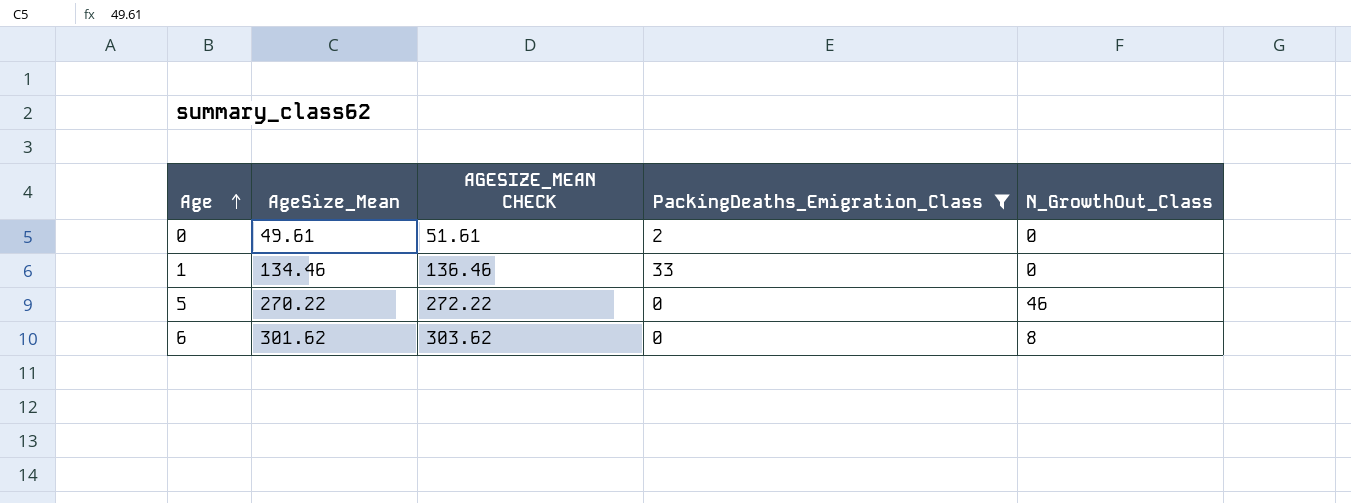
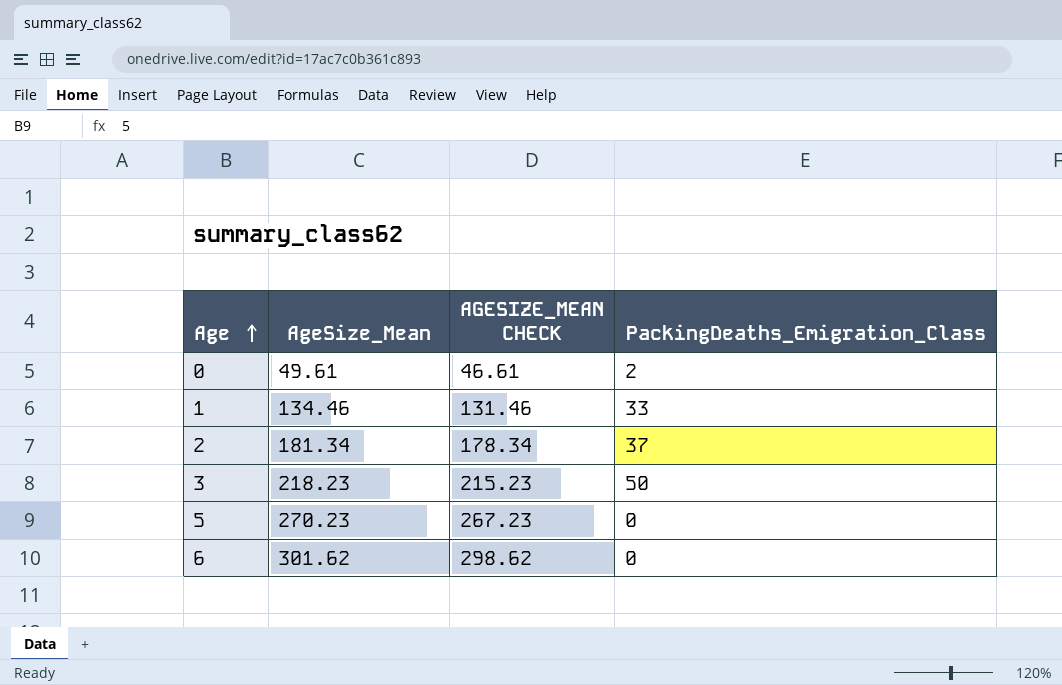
filter: PackingDeaths_Emigration_Class <= 33 -> none
column N_GrowthOut_Class | position: 5 -> none
column AGESIZE_MEAN CHECK | formula: [AgeSize_Mean] + 2 -> [AgeSize_Mean] - 3
5 | AgeSize_Mean: 270.22 -> 270.23

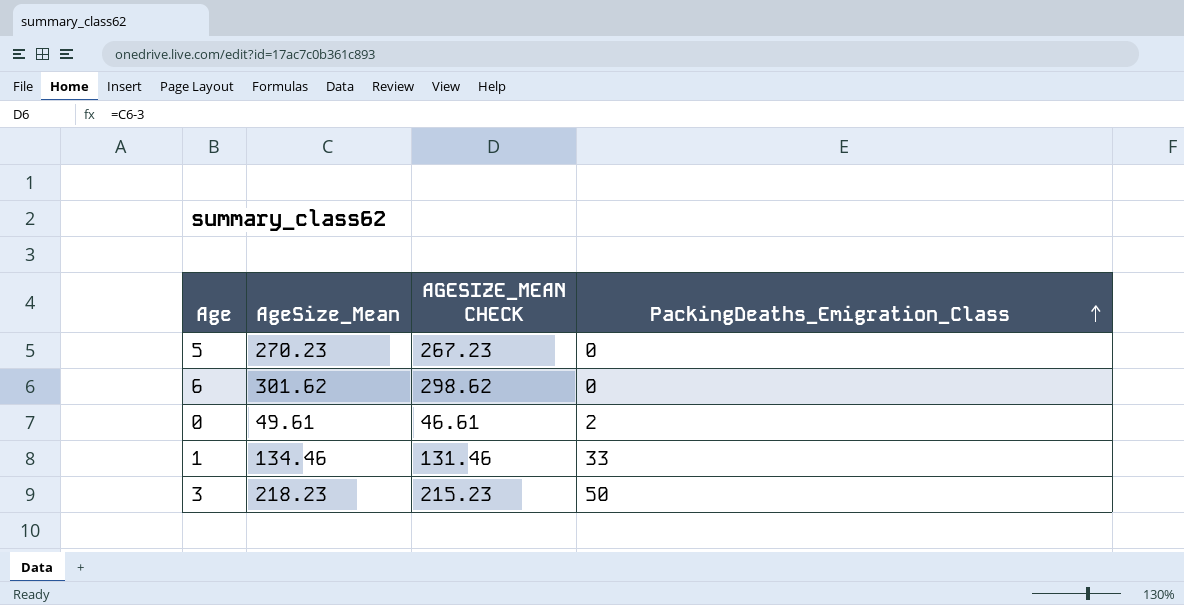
row order: Age ascending -> PackingDeaths_Emigration_Class ascending
row 2: 181.34 | 178.34 | 37 -> none

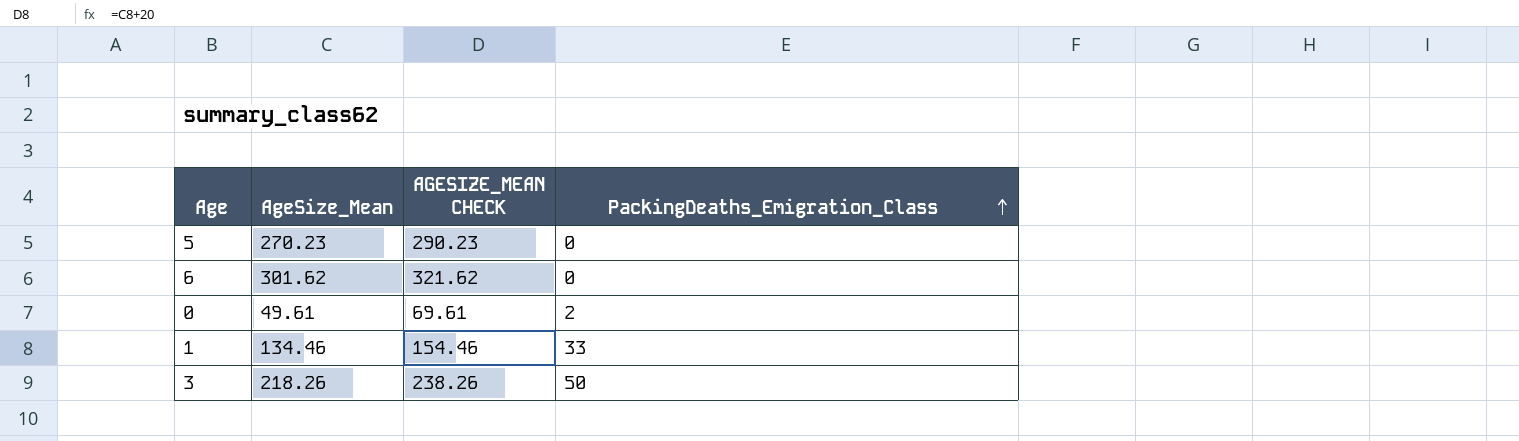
column AGESIZE_MEAN CHECK | formula: [AgeSize_Mean] - 3 -> [AgeSize_Mean] + 20
3 | AgeSize_Mean: 218.23 -> 218.26

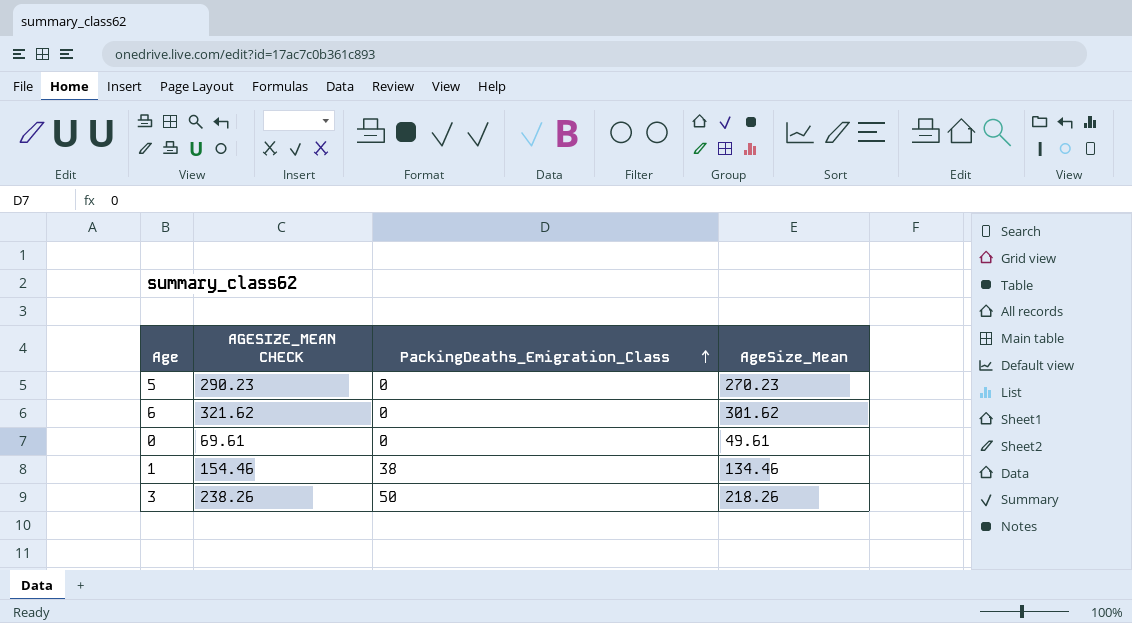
column AgeSize_Mean | position: 2 -> 4
0 | PackingDeaths_Emigration_Class: 2 -> 0
1 | PackingDeaths_Emigration_Class: 33 -> 38

